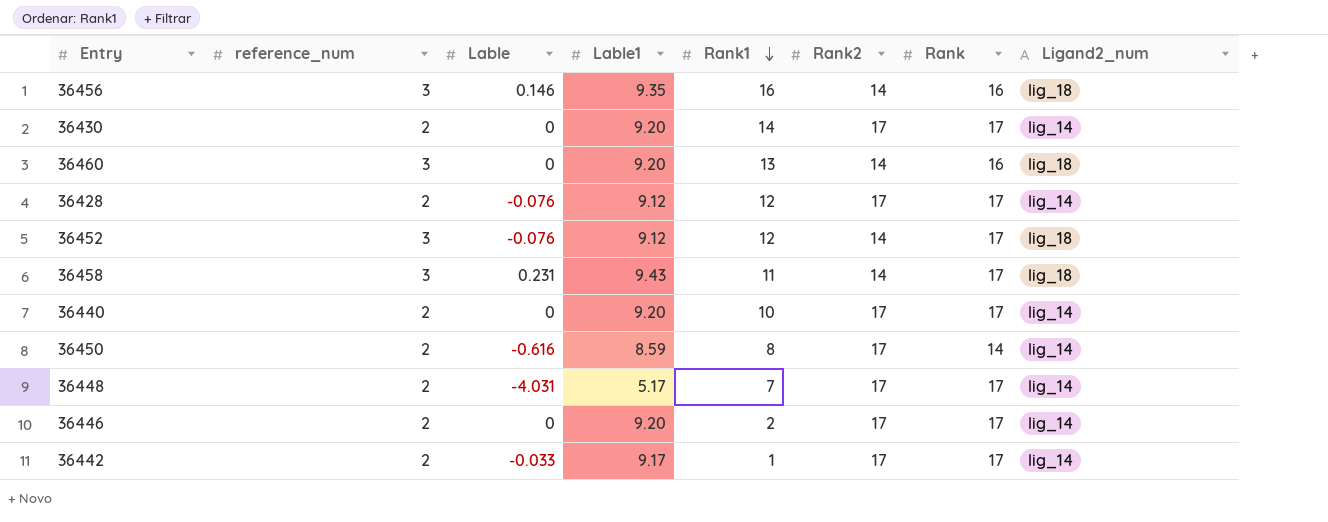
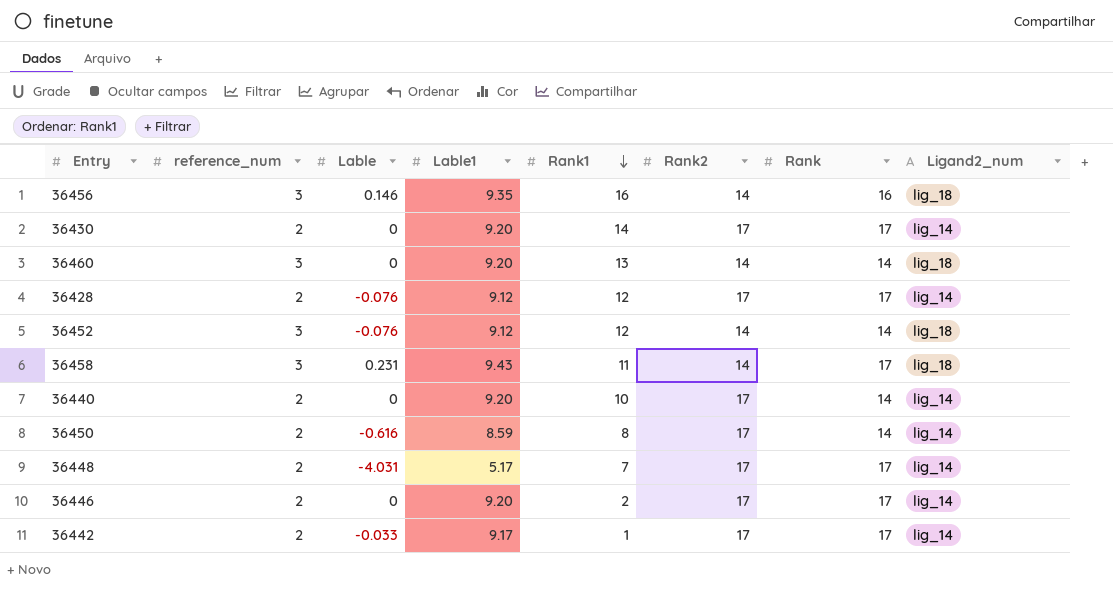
36460 | Rank: 16 -> 14
36452 | Rank: 17 -> 14
36440 | Rank: 17 -> 14

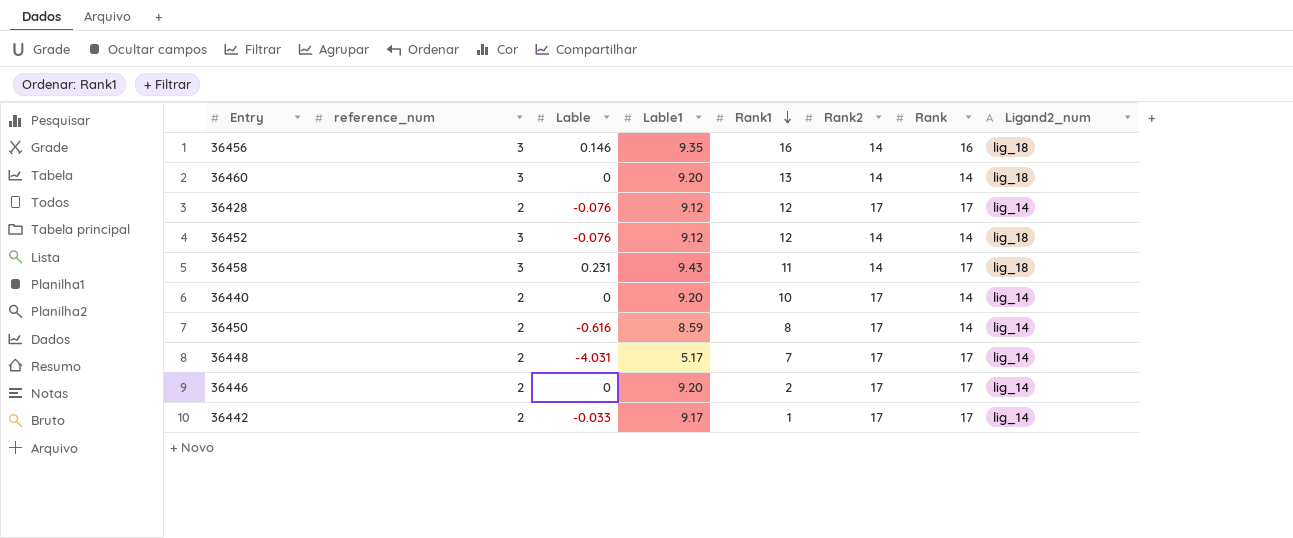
row 36430: 2 | 0 | 9.20 | 14 | 17 | 17 | lig_14 -> none

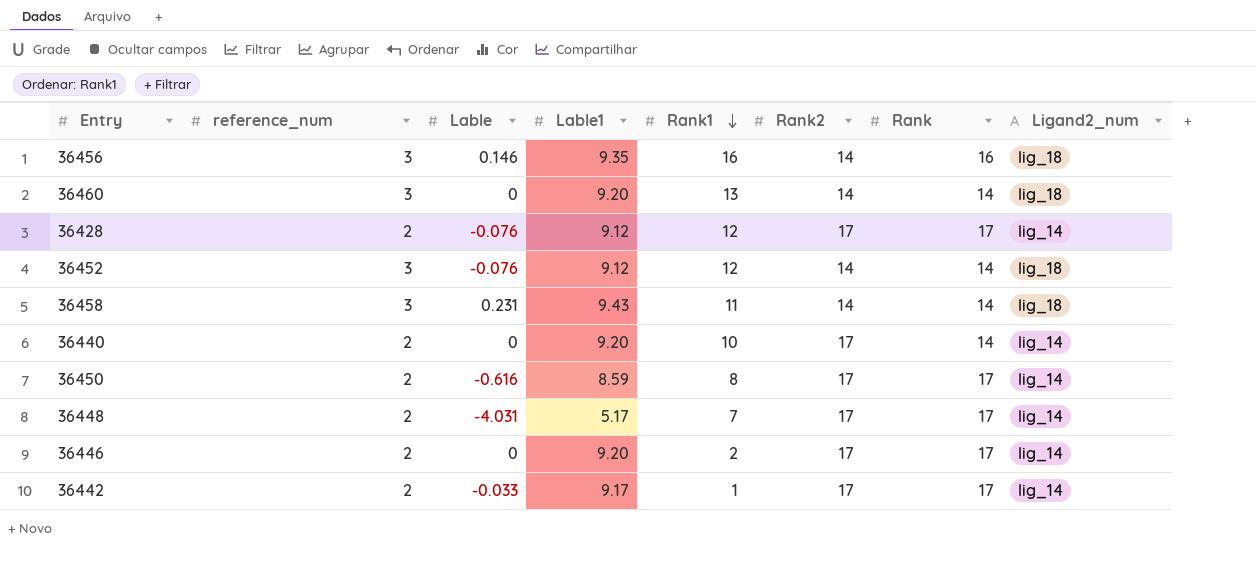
36458 | Rank: 17 -> 14
36450 | Rank: 14 -> 17

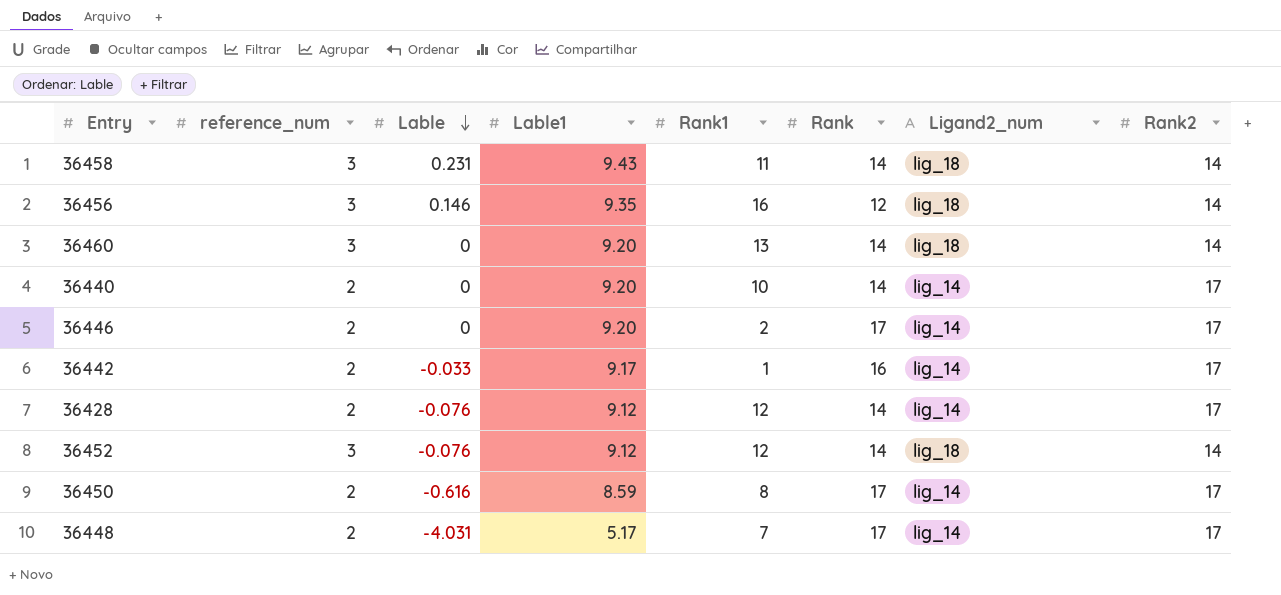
row order: Rank1 descending -> Lable descending
column Rank2 | position: 6 -> 8
36456 | Rank: 16 -> 12
36442 | Rank: 17 -> 16
36428 | Rank: 17 -> 14

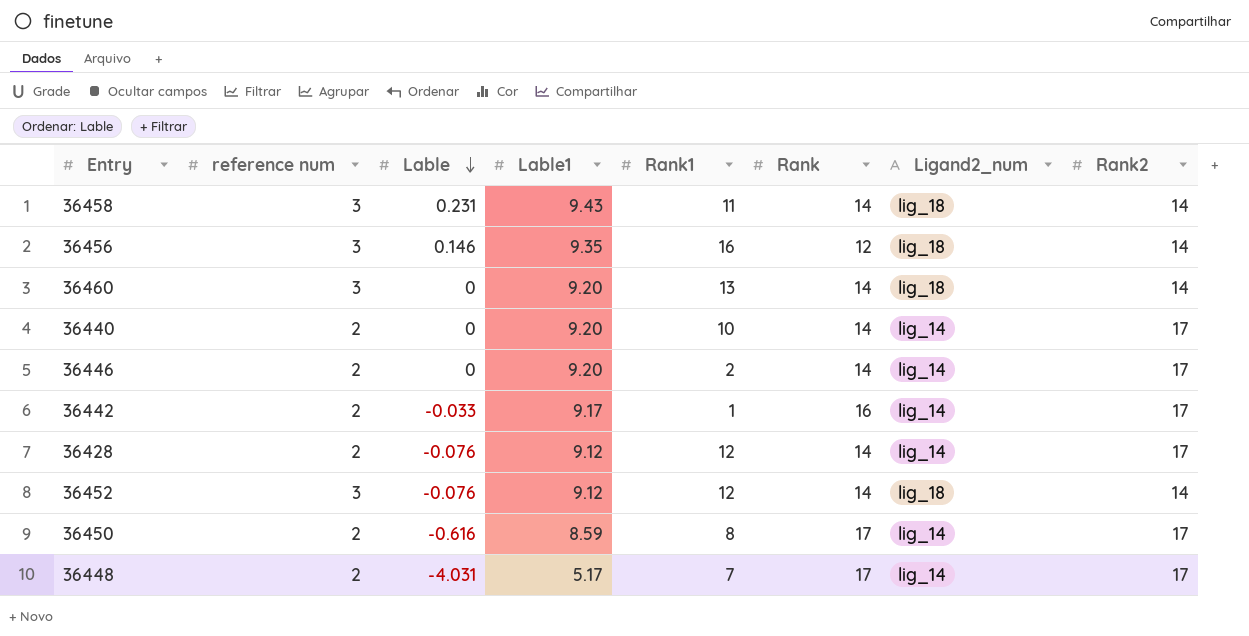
column name: reference_num -> reference num
36446 | Rank: 17 -> 14

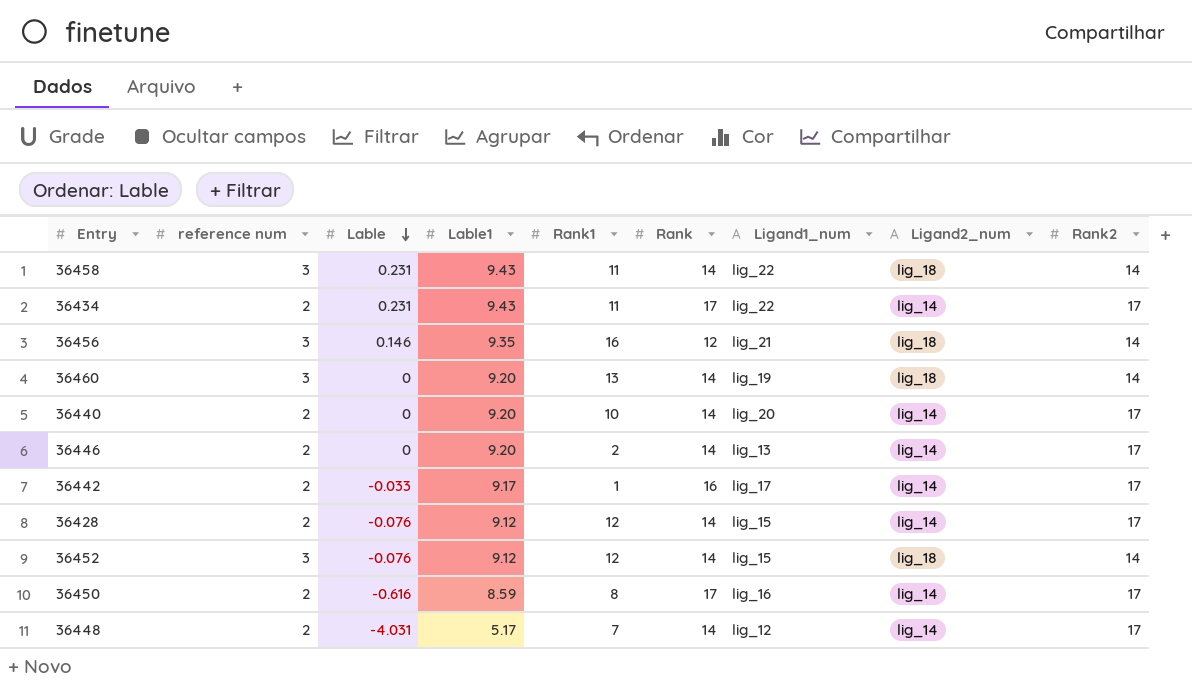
column Ligand1_num | position: none -> 7
row 36434: none -> 2 | 0.231 | 9.43 | 11 | 17 | lig_22 | lig_14 | 17
36448 | Rank: 17 -> 14

